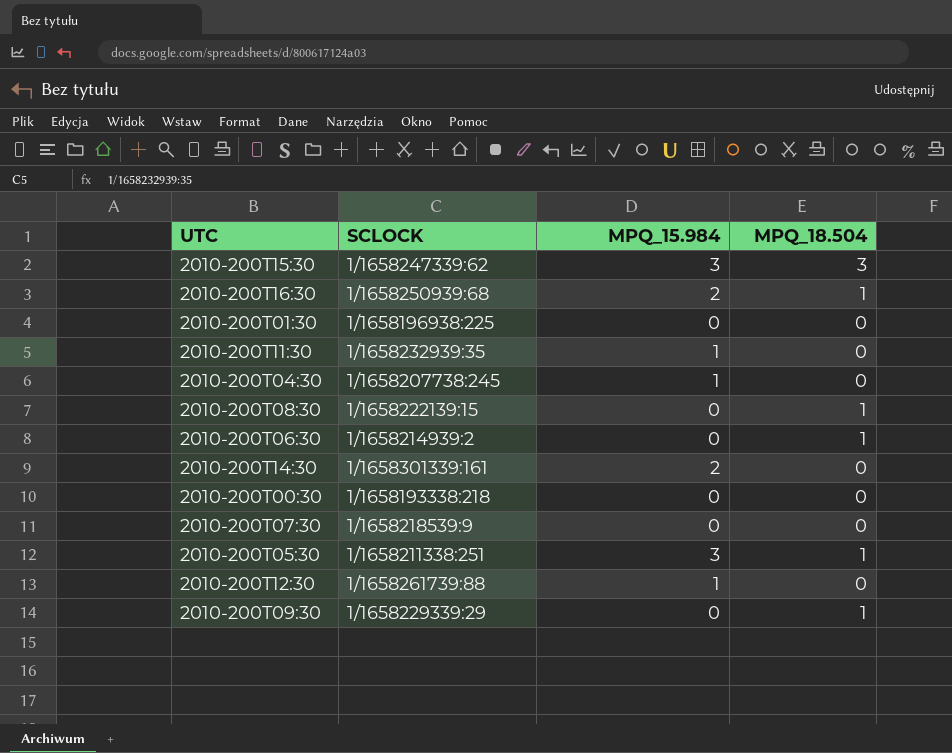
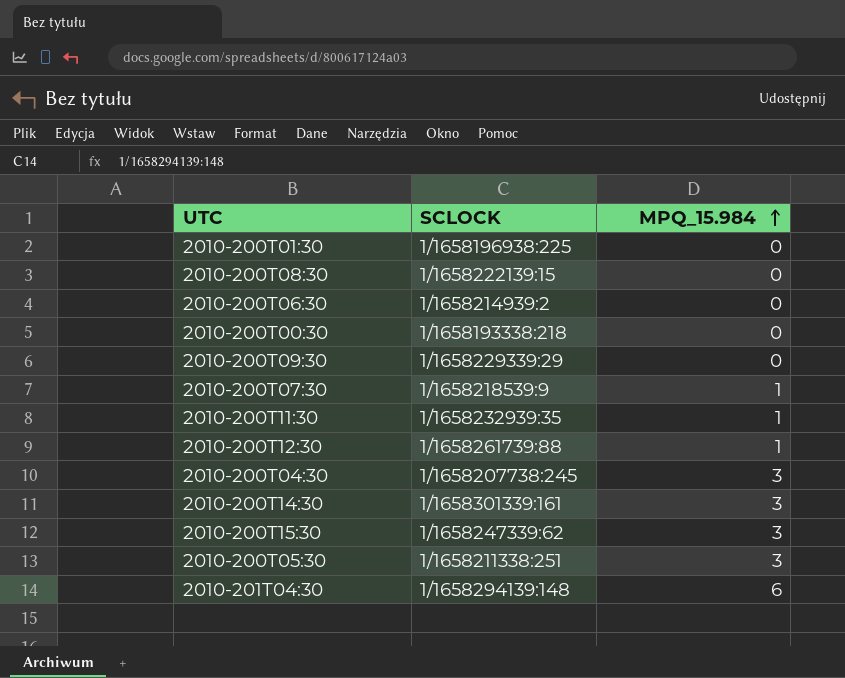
row order: none -> MPQ_15.984 ascending
column MPQ_18.504 | position: 4 -> none
row 2010-200T16:30: 1/1658250939:68 | 2 | 1 -> none
2010-200T07:30 | MPQ_15.984: 0 -> 1
2010-200T04:30 | MPQ_15.984: 1 -> 3
2010-200T14:30 | MPQ_15.984: 2 -> 3
row 2010-201T04:30: none -> 1/1658294139:148 | 6

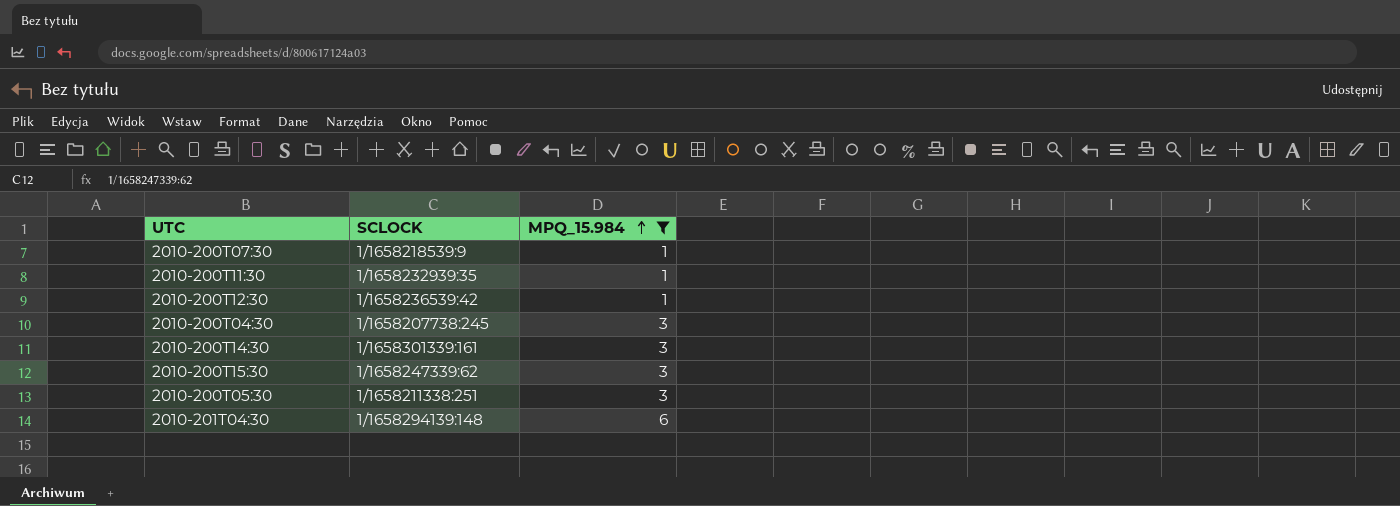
filter: none -> MPQ_15.984 != 0
2010-200T12:30 | SCLOCK: 1/1658261739:88 -> 1/1658236539:42

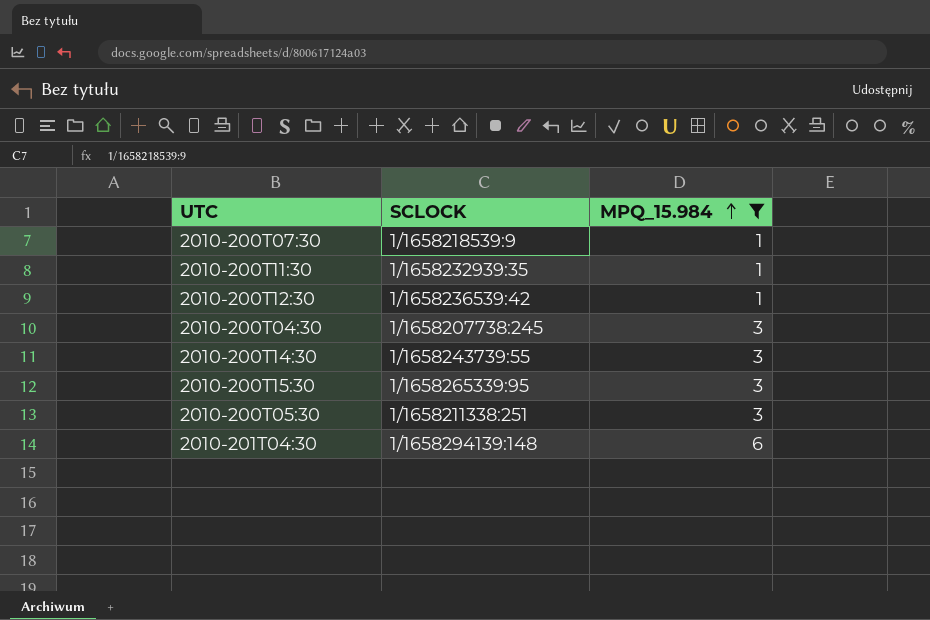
2010-200T14:30 | SCLOCK: 1/1658301339:161 -> 1/1658243739:55
2010-200T15:30 | SCLOCK: 1/1658247339:62 -> 1/1658265339:95

